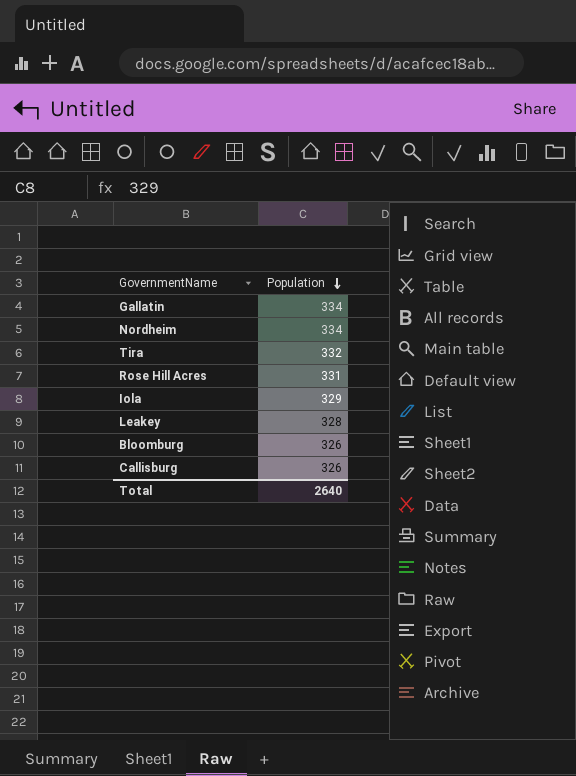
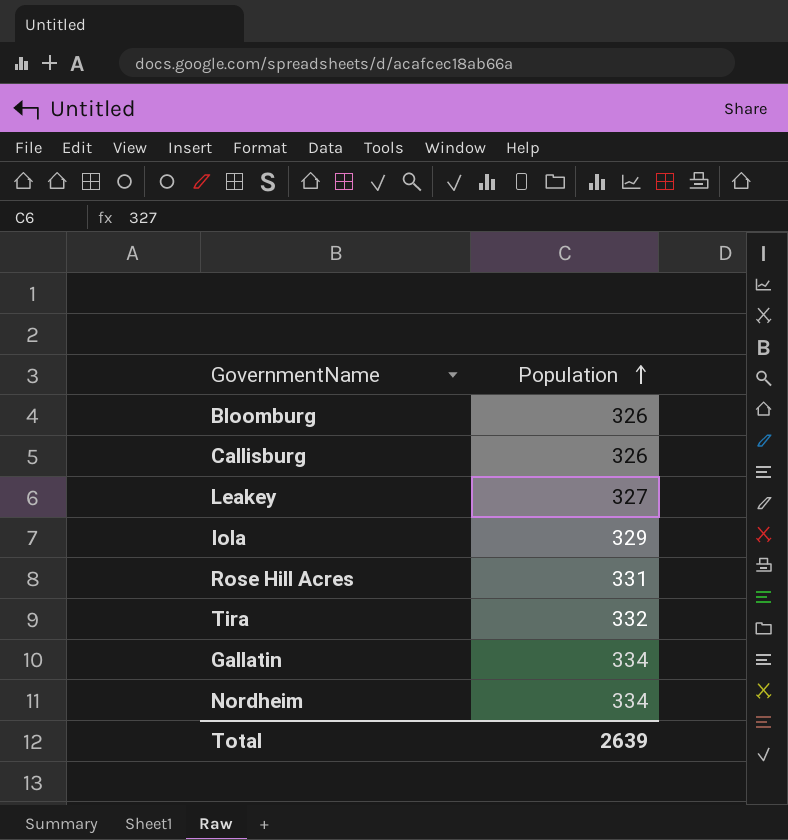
row order: Population descending -> Population ascending
Leakey | Population: 328 -> 327
Total | Population: 2640 -> 2639

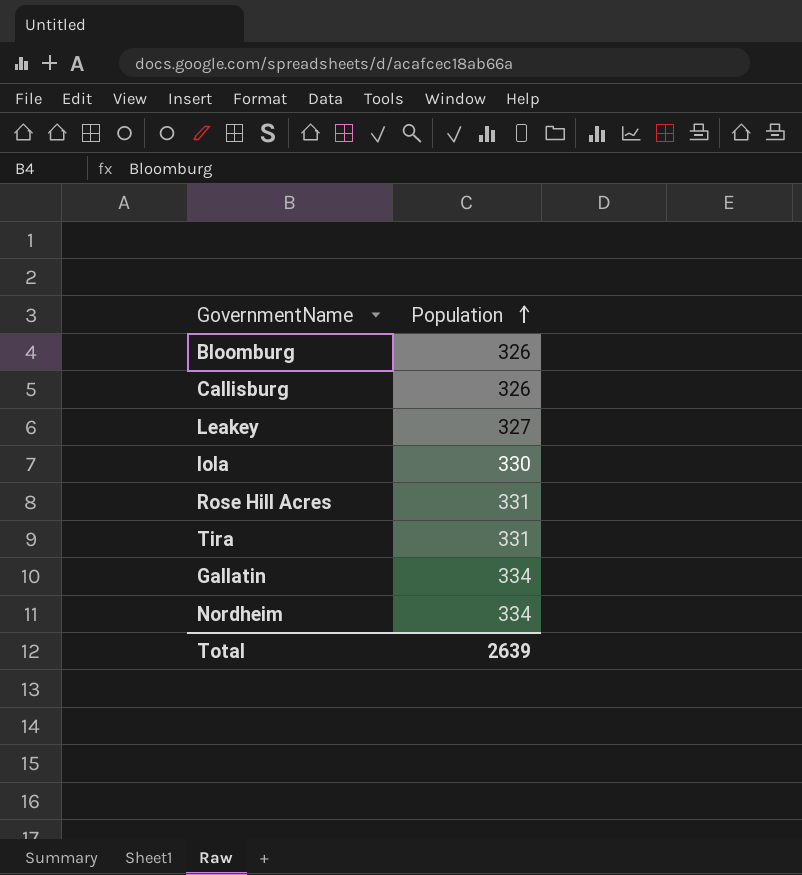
Iola | Population: 329 -> 330
Tira | Population: 332 -> 331

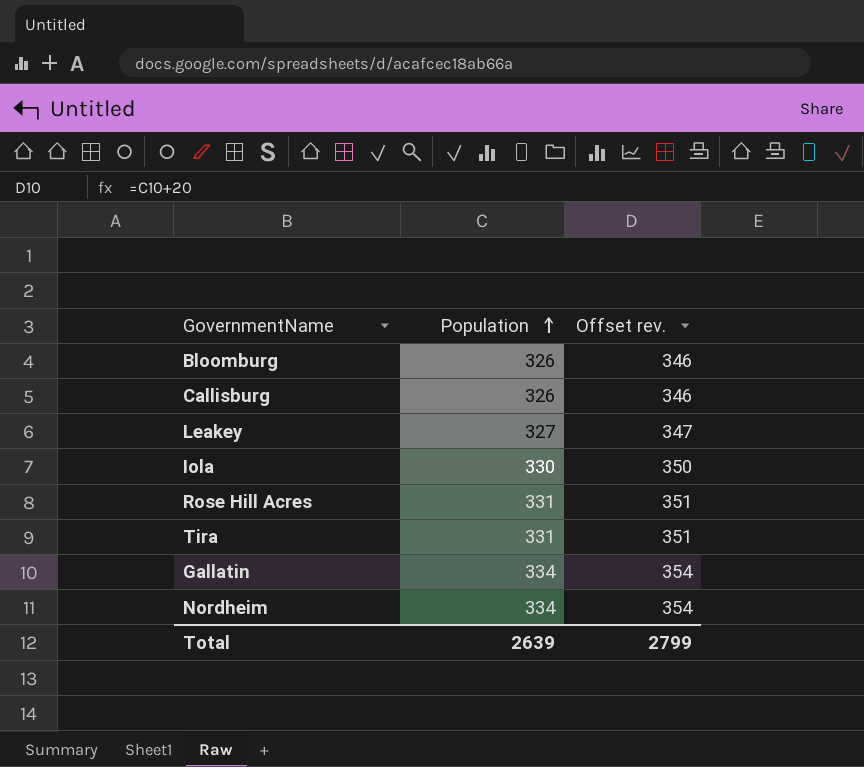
column Offset rev. | formula: none -> [Population] + 20

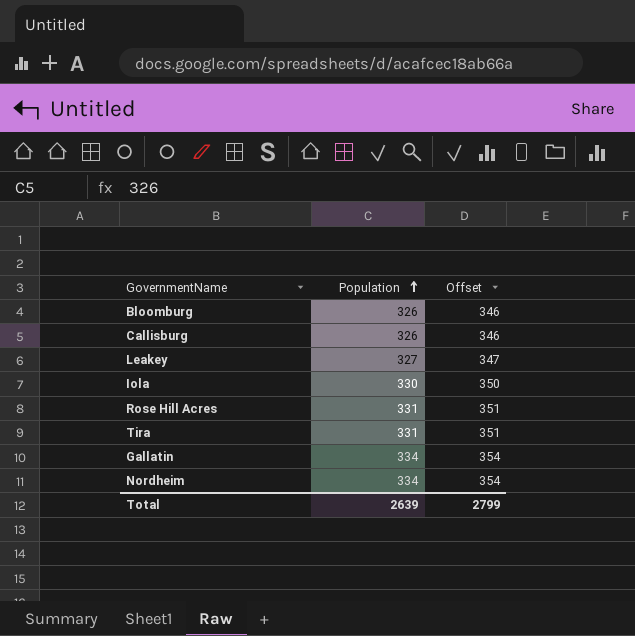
column name: Offset rev. -> Offset

